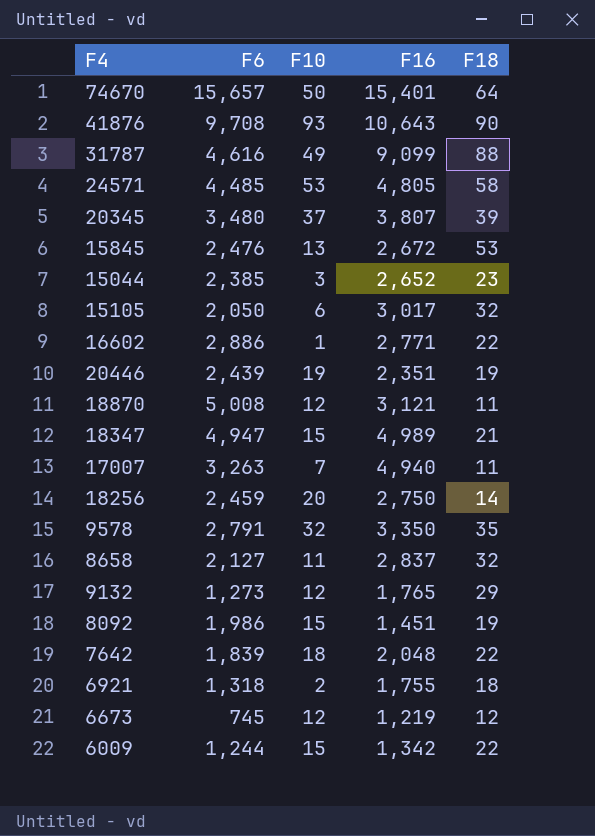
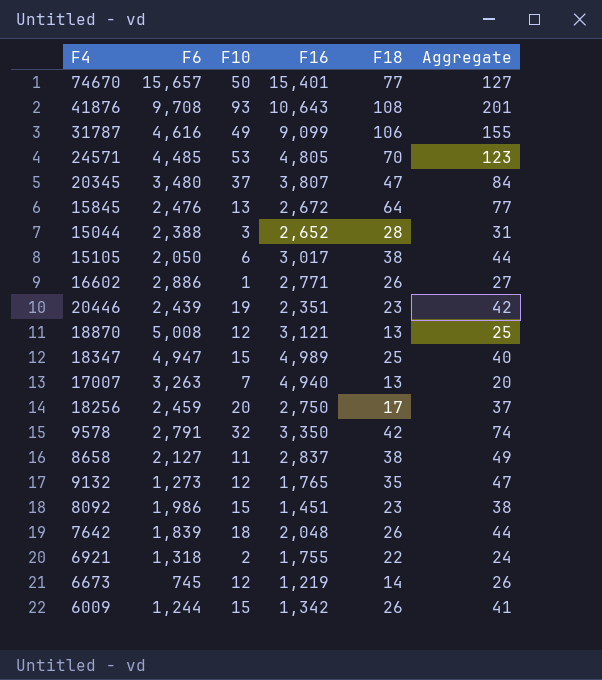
column Aggregate | formula: none -> [F10] + [F18]
74670 | F18: 64 -> 77
41876 | F18: 90 -> 108
31787 | F18: 88 -> 106
24571 | F18: 58 -> 70
20345 | F18: 39 -> 47
15845 | F18: 53 -> 64
15044 | F6: 2,385 -> 2,388
15044 | F18: 23 -> 28
15105 | F18: 32 -> 38
16602 | F18: 22 -> 26
20446 | F18: 19 -> 23
18870 | F18: 11 -> 13
18347 | F18: 21 -> 25
17007 | F18: 11 -> 13
18256 | F18: 14 -> 17
9578 | F18: 35 -> 42
8658 | F18: 32 -> 38
9132 | F18: 29 -> 35
8092 | F18: 19 -> 23
7642 | F18: 22 -> 26
6921 | F18: 18 -> 22
6673 | F18: 12 -> 14
6009 | F18: 22 -> 26

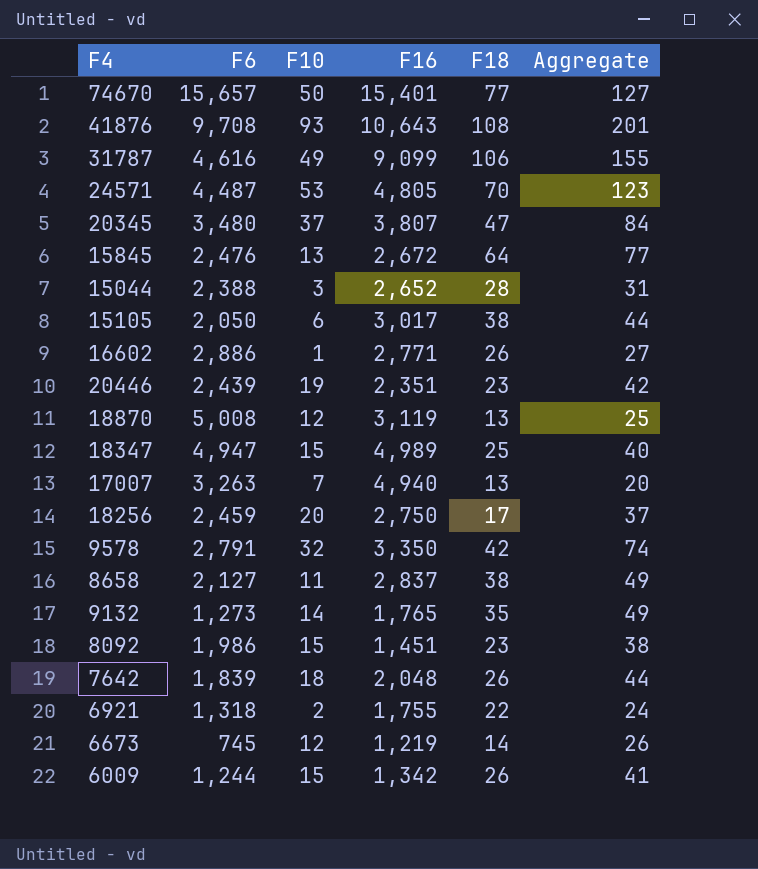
24571 | F6: 4,485 -> 4,487
18870 | F16: 3,121 -> 3,119
9132 | F10: 12 -> 14
9132 | Aggregate: 47 -> 49

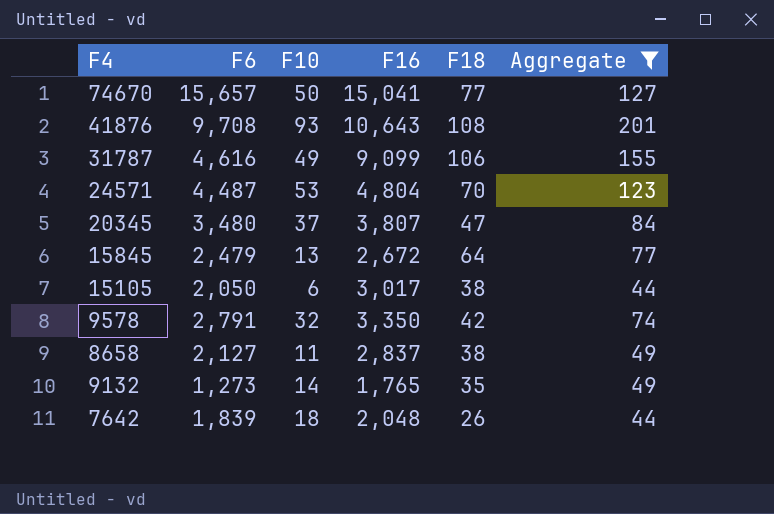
filter: none -> Aggregate >= 44
74670 | F16: 15,401 -> 15,041
24571 | F16: 4,805 -> 4,804
15845 | F6: 2,476 -> 2,479

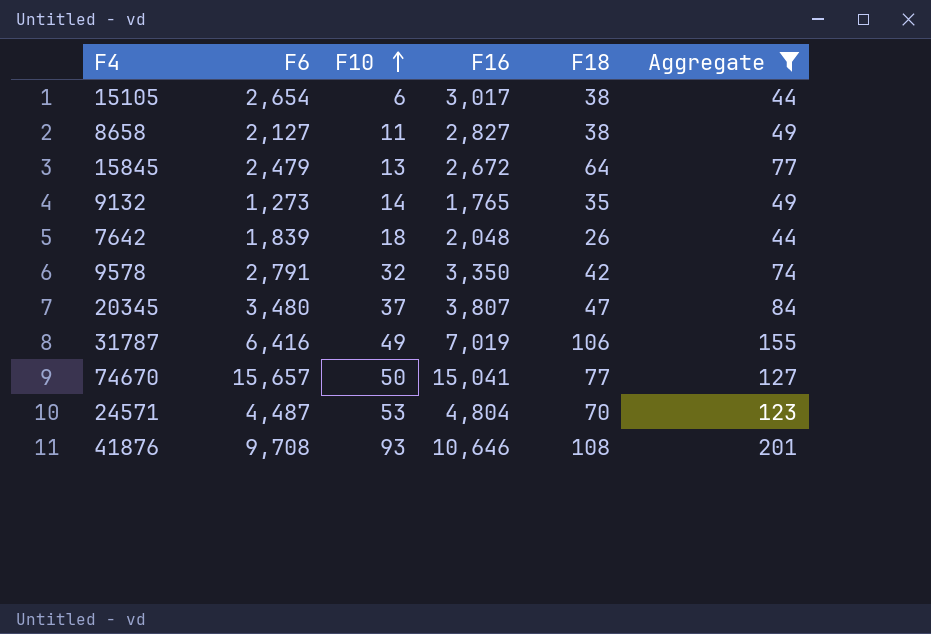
row order: none -> F10 ascending
15105 | F6: 2,050 -> 2,654
8658 | F16: 2,837 -> 2,827
31787 | F6: 4,616 -> 6,416
31787 | F16: 9,099 -> 7,019
41876 | F16: 10,643 -> 10,646

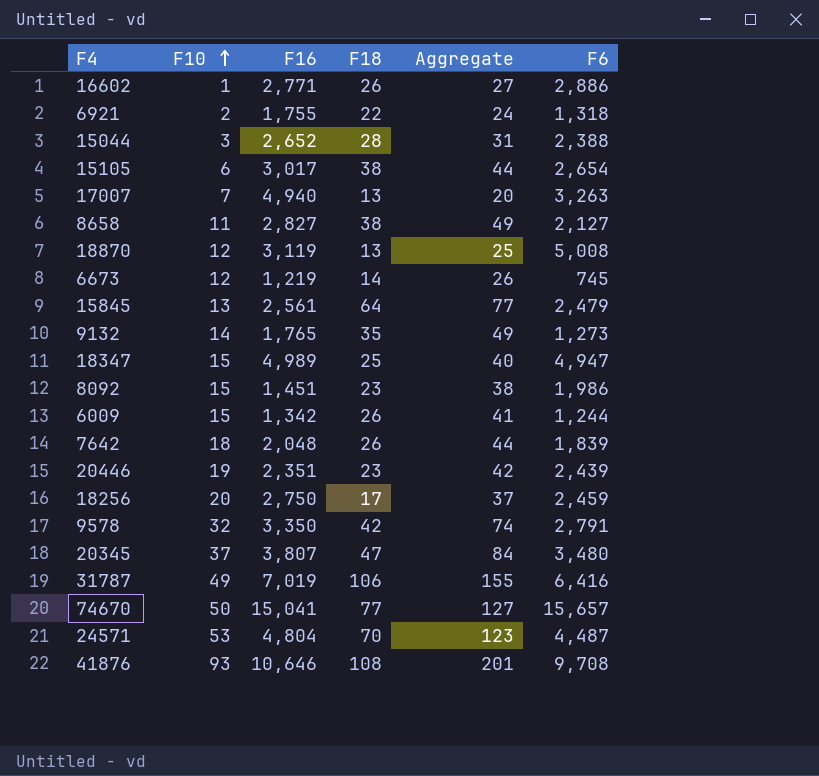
filter: Aggregate >= 44 -> none
column F6 | position: 2 -> 6
15845 | F16: 2,672 -> 2,561

